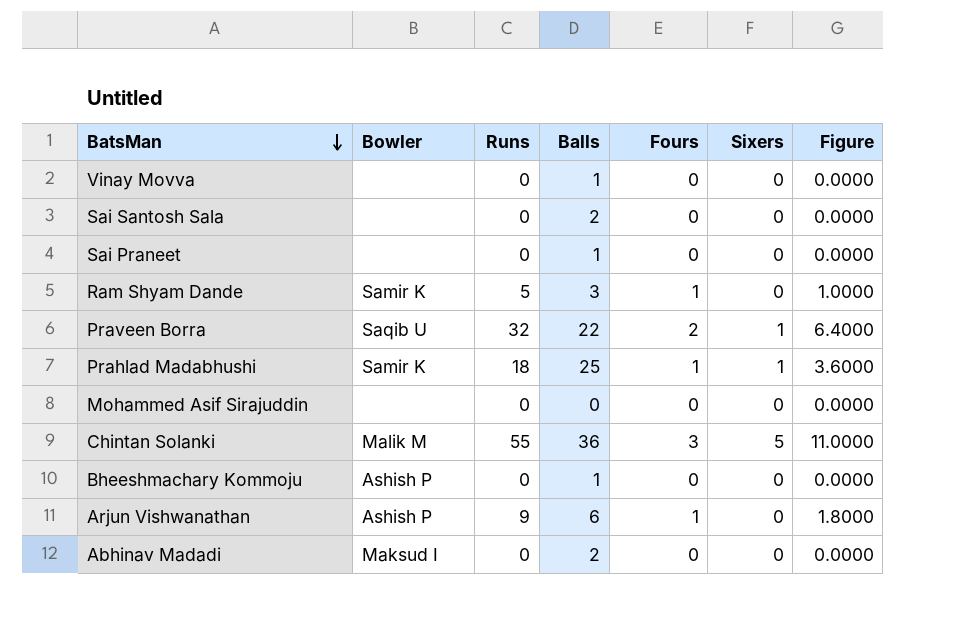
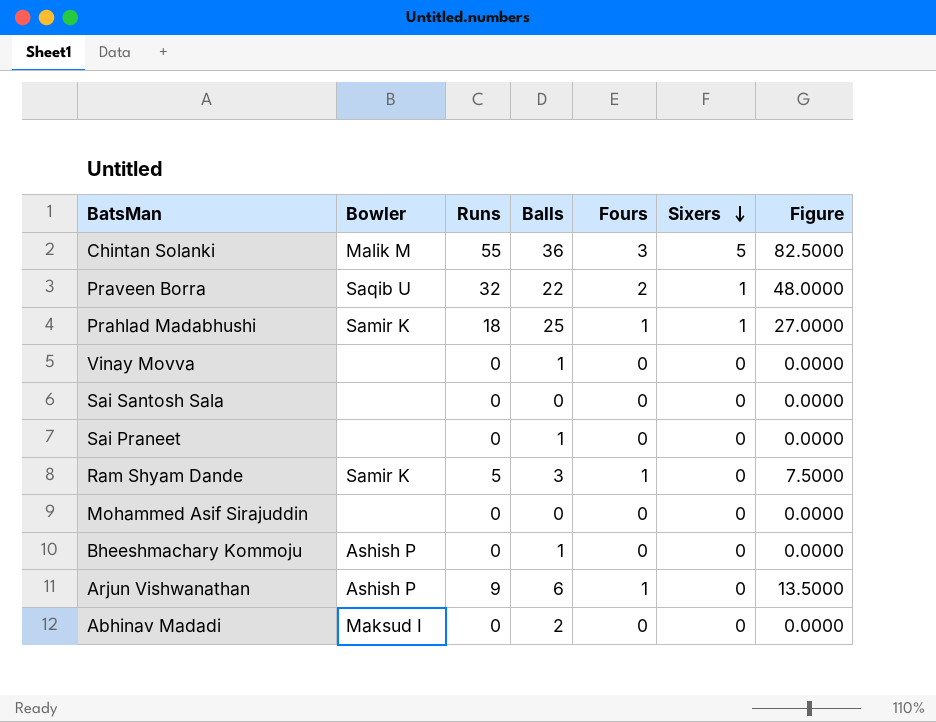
row order: BatsMan descending -> Sixers descending
column Figure | formula: [Runs] * 0.2 -> [Runs] * 1.5
Sai Santosh Sala | Balls: 2 -> 0

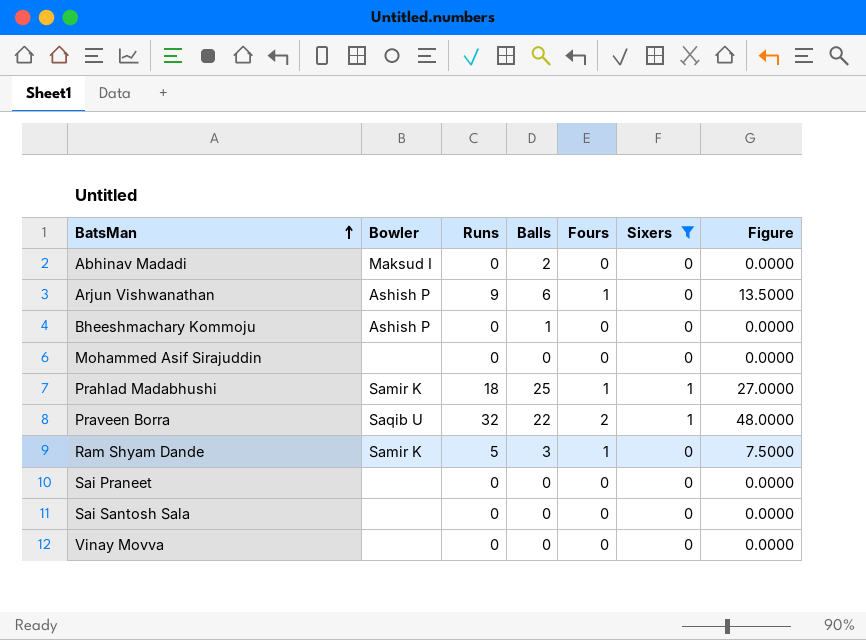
filter: none -> Sixers != 5
row order: Sixers descending -> BatsMan ascending
Sai Praneet | Balls: 1 -> 0
Vinay Movva | Balls: 1 -> 0

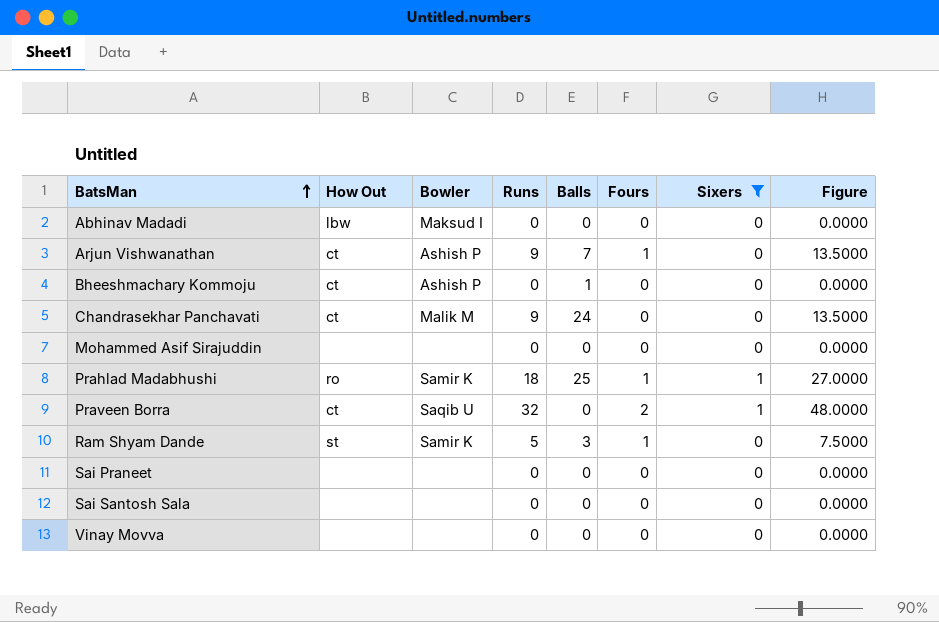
column How Out | position: none -> 2
Abhinav Madadi | Balls: 2 -> 0
Arjun Vishwanathan | Balls: 6 -> 7
row Chandrasekhar Panchavati: none -> ct | Malik M | 9 | 24 | 0 | 0 | 13.5000
Praveen Borra | Balls: 22 -> 0

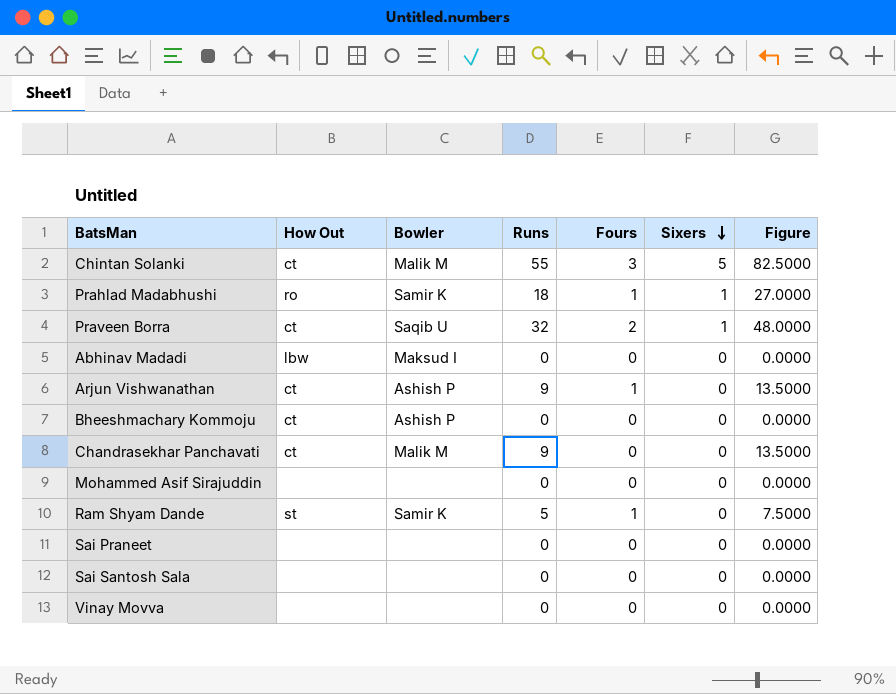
filter: Sixers != 5 -> none
row order: BatsMan ascending -> Sixers descending
column Balls | position: 5 -> none

